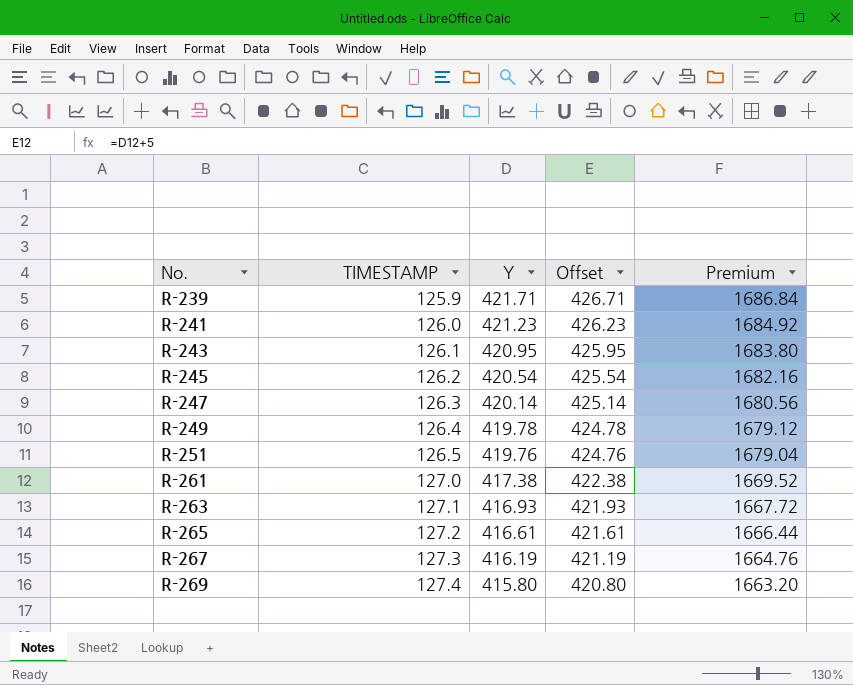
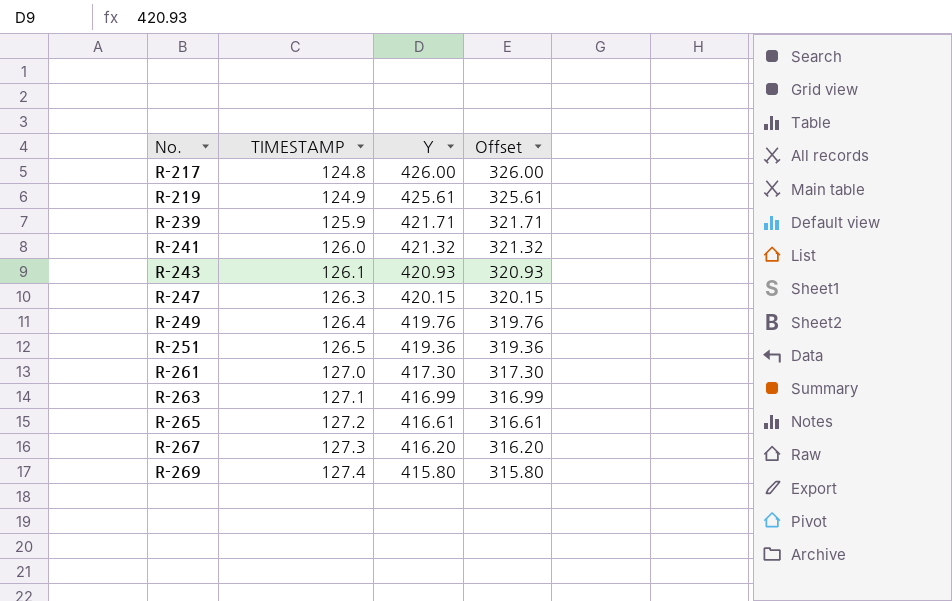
column Premium | formula: [Y] * 4 -> none
column Offset | formula: [Y] + 5 -> [Y] - 100
row R-245: 126.2 | 420.54 | 425.54 | 1682.16 -> none
row R-217: none -> 124.8 | 426.00 | 326.00
row R-219: none -> 124.9 | 425.61 | 325.61
R-241 | Y: 421.23 -> 421.32
R-243 | Y: 420.95 -> 420.93
R-247 | Y: 420.14 -> 420.15
R-249 | Y: 419.78 -> 419.76
R-251 | Y: 419.76 -> 419.36
R-261 | Y: 417.38 -> 417.30
R-263 | Y: 416.93 -> 416.99
R-267 | Y: 416.19 -> 416.20

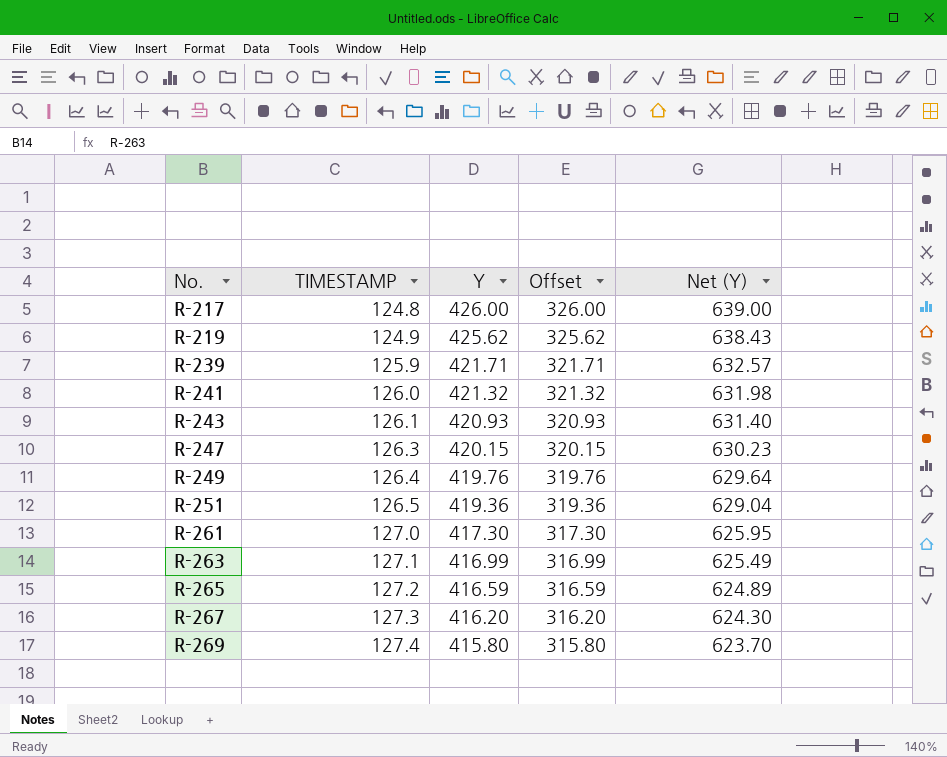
column Net (Y) | formula: none -> [Y] * 1.5
R-219 | Y: 425.61 -> 425.62
R-219 | Offset: 325.61 -> 325.62
R-265 | Y: 416.61 -> 416.59
R-265 | Offset: 316.61 -> 316.59

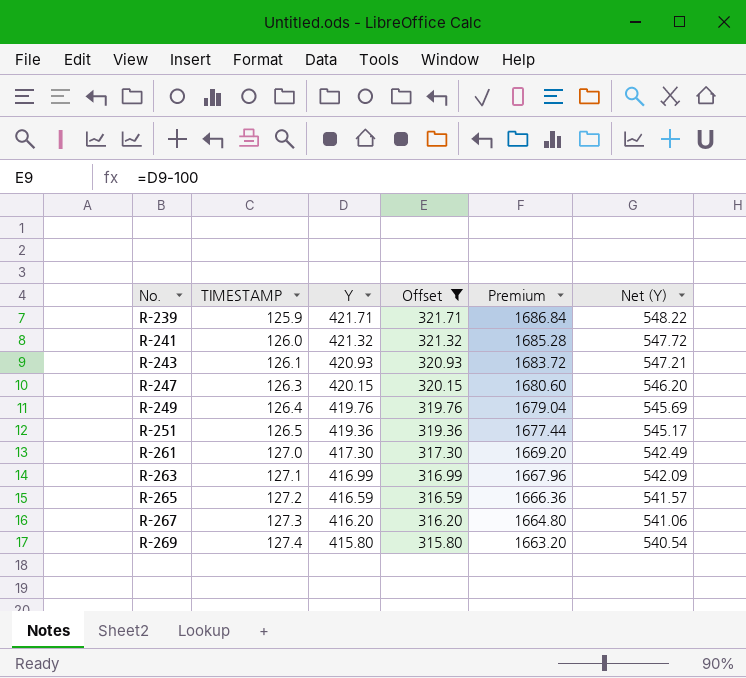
filter: none -> Offset <= 321.71
column Premium | formula: none -> [Y] * 4
column Net (Y) | formula: [Y] * 1.5 -> [Y] * 1.3

